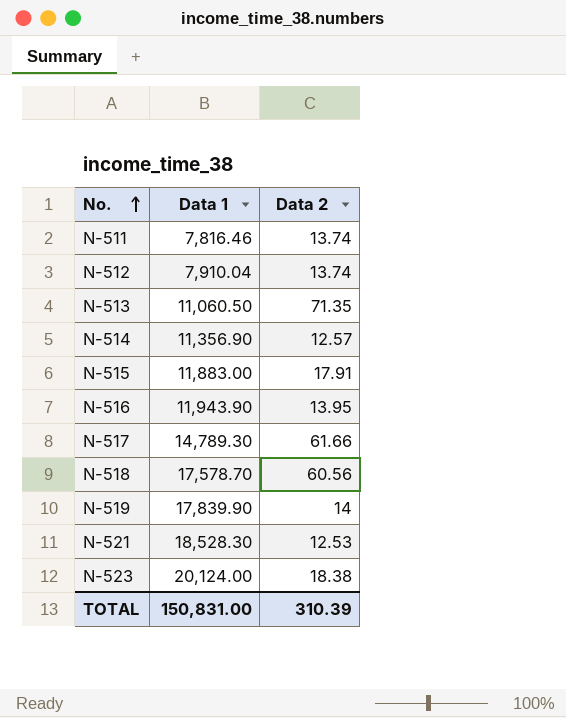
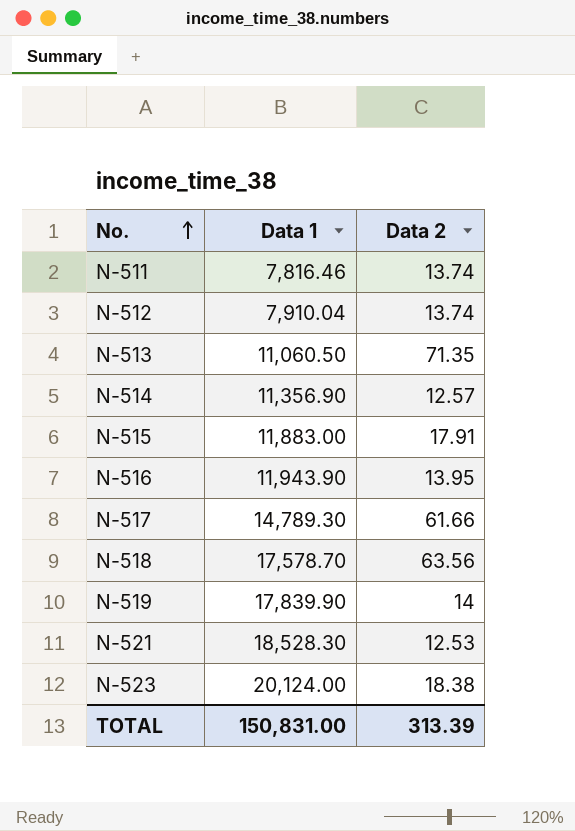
N-518 | Data 2: 60.56 -> 63.56
TOTAL | Data 2: 310.39 -> 313.39

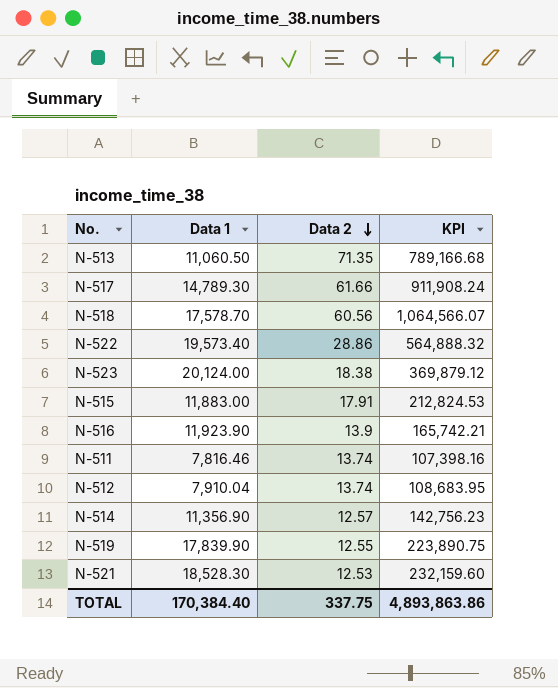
row order: No. ascending -> Data 2 descending
column KPI | formula: none -> [Data 1] * [Data 2]
N-518 | Data 2: 63.56 -> 60.56
row N-522: none -> 19,573.40 | 28.86 | 564,888.32
N-516 | Data 1: 11,943.90 -> 11,923.90
N-516 | Data 2: 13.95 -> 13.9
N-519 | Data 2: 14 -> 12.55
TOTAL | Data 1: 150,831.00 -> 170,384.40
TOTAL | Data 2: 313.39 -> 337.75

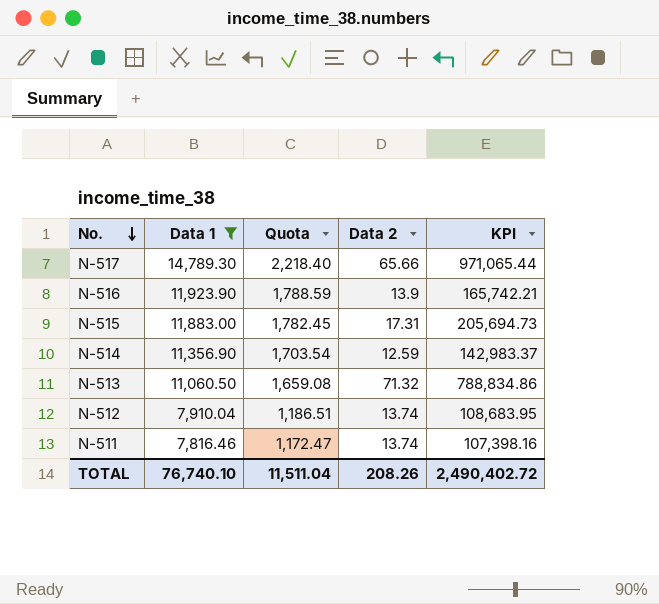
filter: none -> Data 1 <= 14,789.30
row order: Data 2 descending -> No. descending
column Quota | formula: none -> [Data 1] * 0.15
N-517 | Data 2: 61.66 -> 65.66
N-517 | KPI: 911,908.24 -> 971,065.44
N-515 | Data 2: 17.91 -> 17.31
N-515 | KPI: 212,824.53 -> 205,694.73
N-514 | Data 2: 12.57 -> 12.59
N-514 | KPI: 142,756.23 -> 142,983.37
N-513 | Data 2: 71.35 -> 71.32
N-513 | KPI: 789,166.68 -> 788,834.86
TOTAL | Data 1: 170,384.40 -> 76,740.10
TOTAL | Data 2: 337.75 -> 208.26
TOTAL | KPI: 4,893,863.86 -> 2,490,402.72

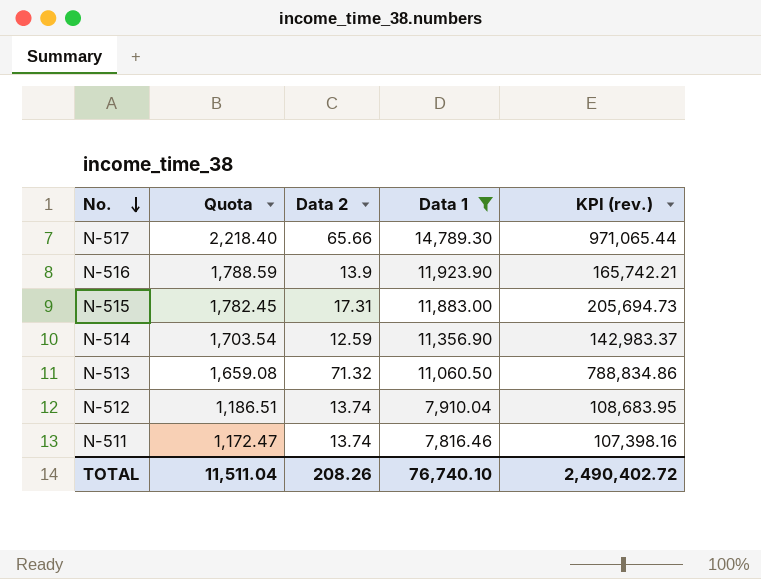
column Data 1 | position: 2 -> 4
column name: KPI -> KPI (rev.)

